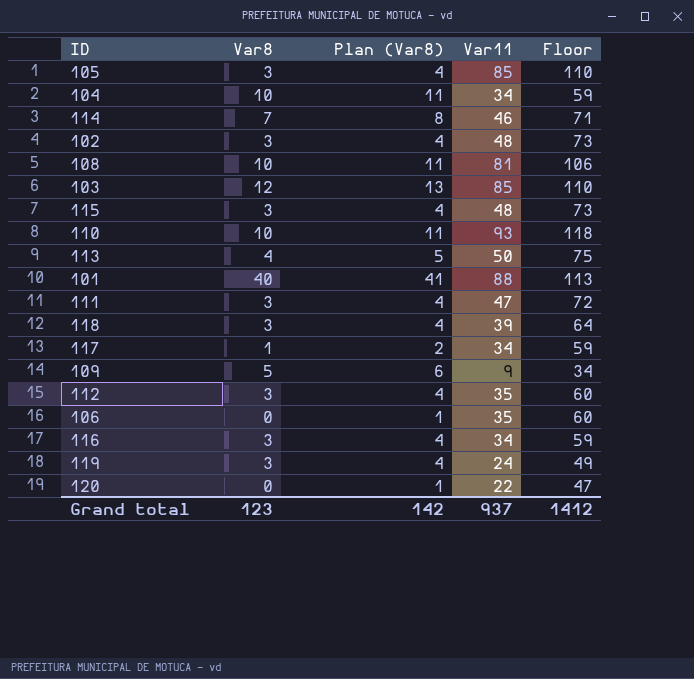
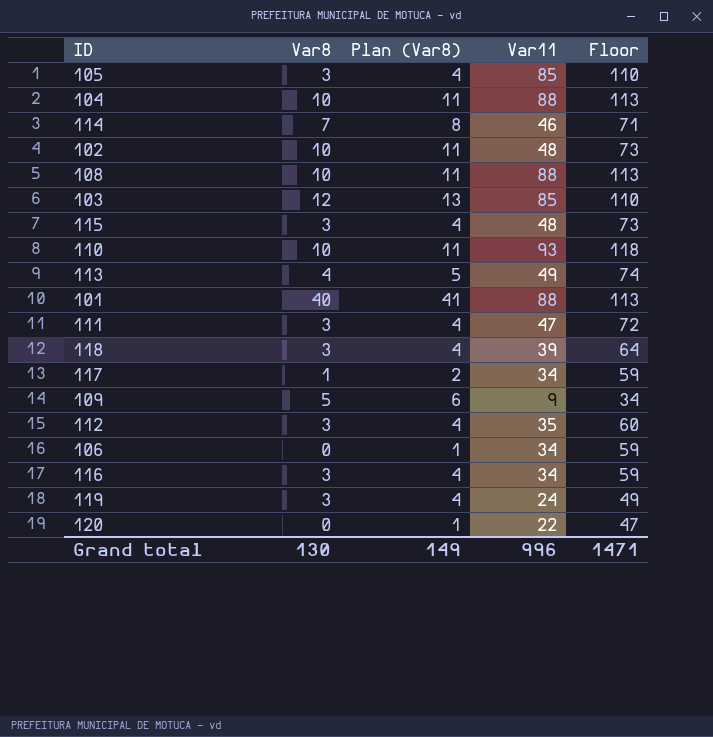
104 | Var11: 34 -> 88
104 | Floor: 59 -> 113
102 | Var8: 3 -> 10
102 | Plan (Var8): 4 -> 11
108 | Var11: 81 -> 88
108 | Floor: 106 -> 113
113 | Var11: 50 -> 49
113 | Floor: 75 -> 74
106 | Var11: 35 -> 34
106 | Floor: 60 -> 59
Grand total | Var8: 123 -> 130
Grand total | Plan (Var8): 142 -> 149
Grand total | Var11: 937 -> 996
Grand total | Floor: 1412 -> 1471

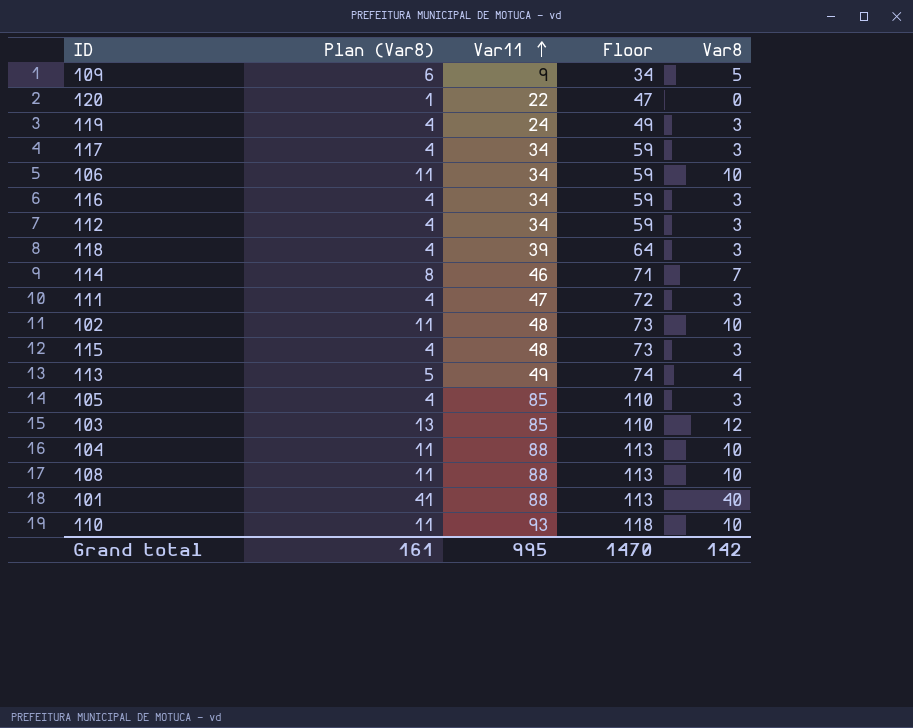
row order: none -> Var11 ascending
column Var8 | position: 2 -> 5
117 | Plan (Var8): 2 -> 4
117 | Var8: 1 -> 3
106 | Plan (Var8): 1 -> 11
106 | Var8: 0 -> 10
112 | Var11: 35 -> 34
112 | Floor: 60 -> 59
Grand total | Plan (Var8): 149 -> 161
Grand total | Var11: 996 -> 995
Grand total | Floor: 1471 -> 1470
Grand total | Var8: 130 -> 142

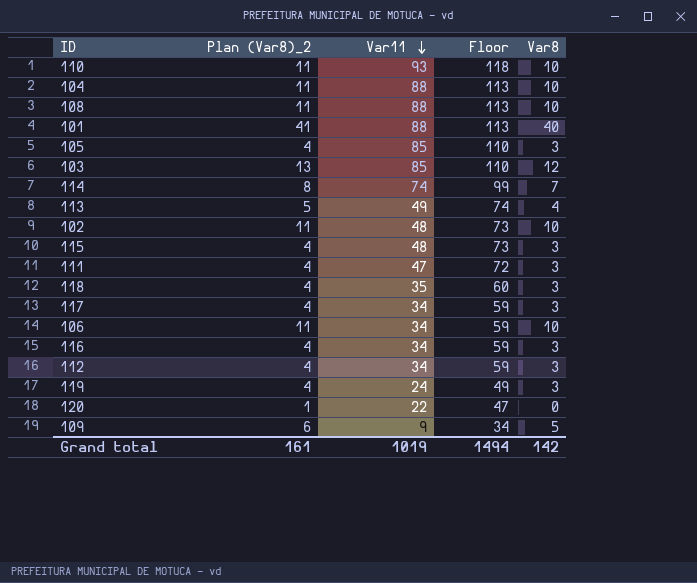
row order: Var11 ascending -> Var11 descending
column name: Plan (Var8) -> Plan (Var8)_2
114 | Var11: 46 -> 74
114 | Floor: 71 -> 99
118 | Var11: 39 -> 35
118 | Floor: 64 -> 60
Grand total | Var11: 995 -> 1019
Grand total | Floor: 1470 -> 1494

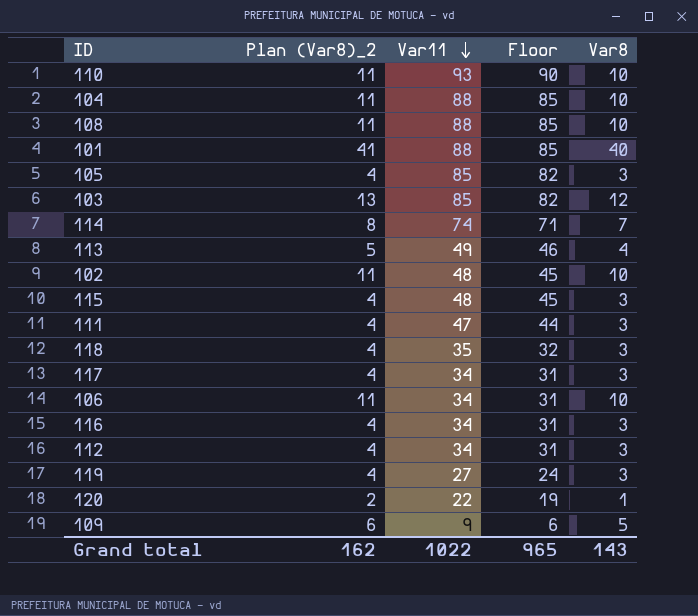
column Floor | formula: [Var11] + 25 -> [Var11] - 3
119 | Var11: 24 -> 27
120 | Plan (Var8)_2: 1 -> 2
120 | Var8: 0 -> 1
Grand total | Plan (Var8)_2: 161 -> 162
Grand total | Var11: 1019 -> 1022
Grand total | Floor: 1494 -> 965
Grand total | Var8: 142 -> 143

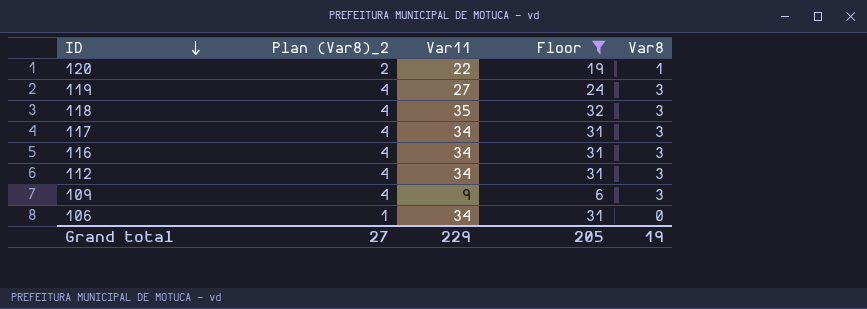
filter: none -> Floor <= 32
row order: Var11 descending -> ID descending
109 | Plan (Var8)_2: 6 -> 4
109 | Var8: 5 -> 3
106 | Plan (Var8)_2: 11 -> 1
106 | Var8: 10 -> 0
Grand total | Plan (Var8)_2: 162 -> 27
Grand total | Var11: 1022 -> 229
Grand total | Floor: 965 -> 205
Grand total | Var8: 143 -> 19

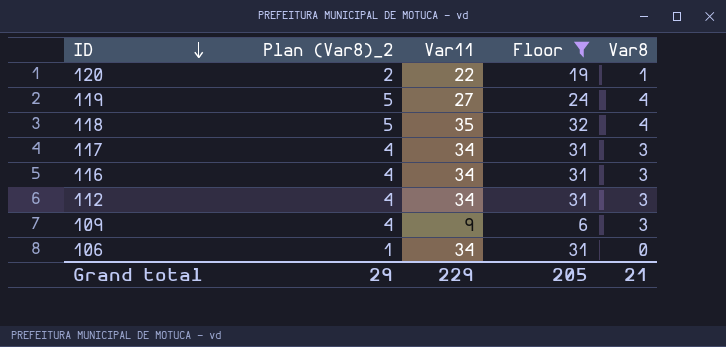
119 | Plan (Var8)_2: 4 -> 5
119 | Var8: 3 -> 4
118 | Plan (Var8)_2: 4 -> 5
118 | Var8: 3 -> 4
Grand total | Plan (Var8)_2: 27 -> 29
Grand total | Var8: 19 -> 21

